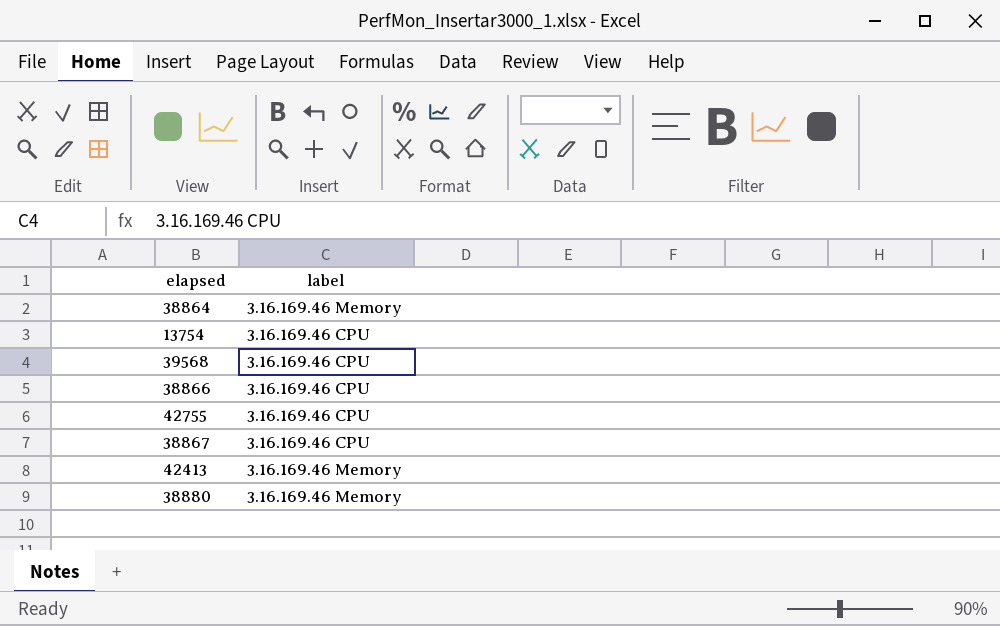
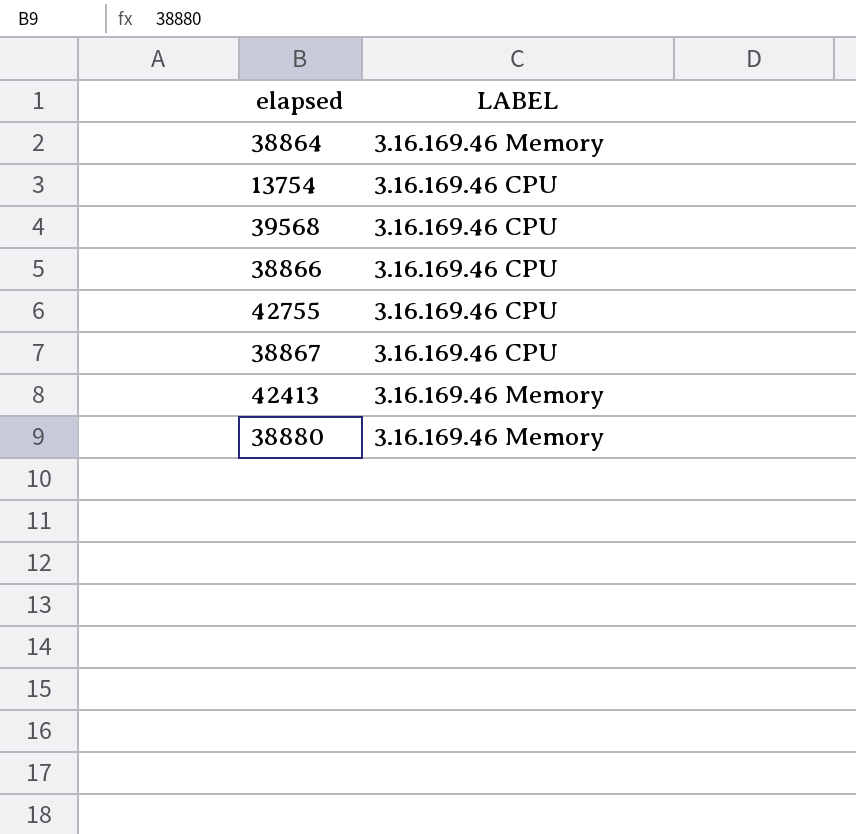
column name: label -> LABEL

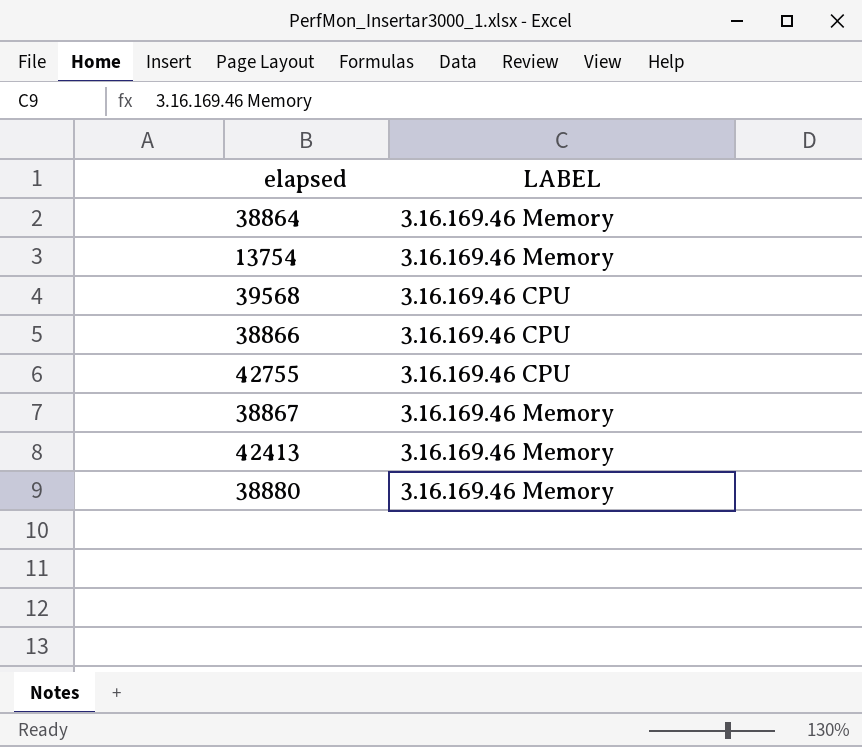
13754 | LABEL: 3.16.169.46 CPU -> 3.16.169.46 Memory
38867 | LABEL: 3.16.169.46 CPU -> 3.16.169.46 Memory

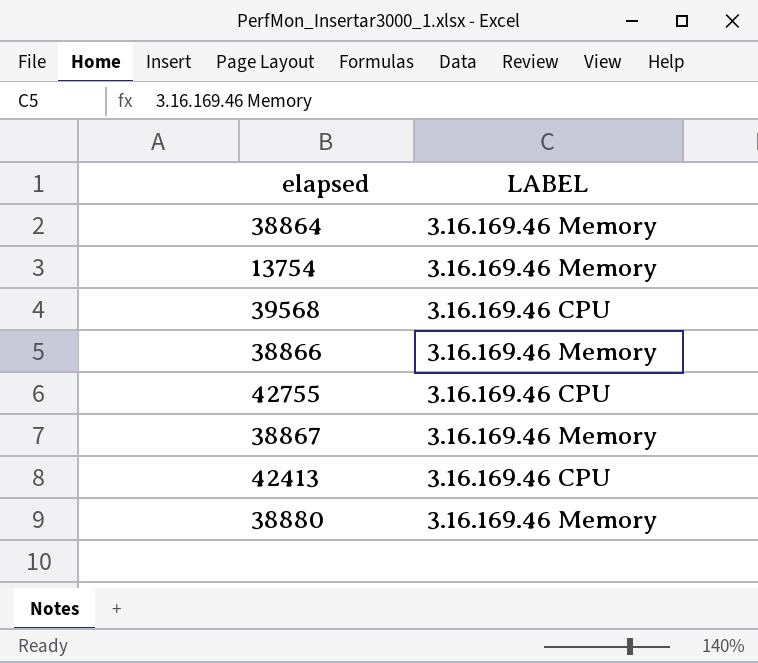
38866 | LABEL: 3.16.169.46 CPU -> 3.16.169.46 Memory
42413 | LABEL: 3.16.169.46 Memory -> 3.16.169.46 CPU

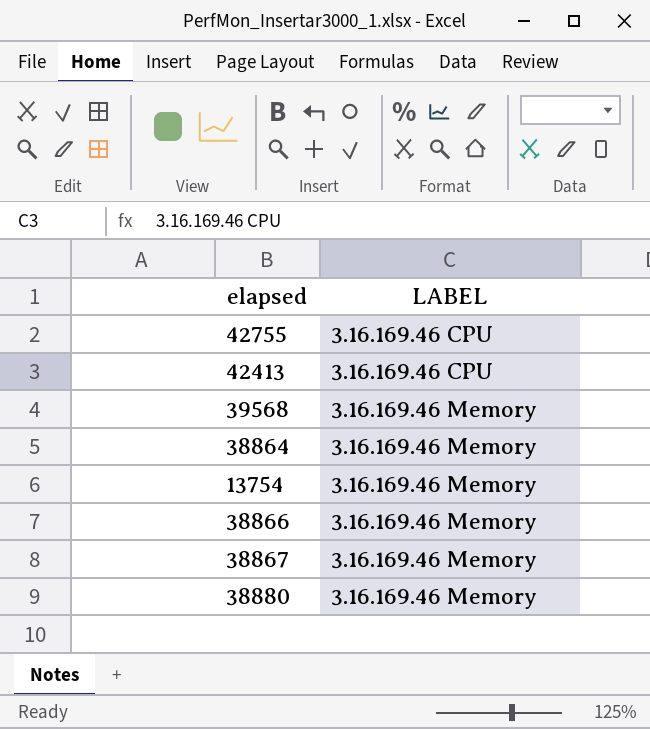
row order: none -> LABEL ascending
39568 | LABEL: 3.16.169.46 CPU -> 3.16.169.46 Memory

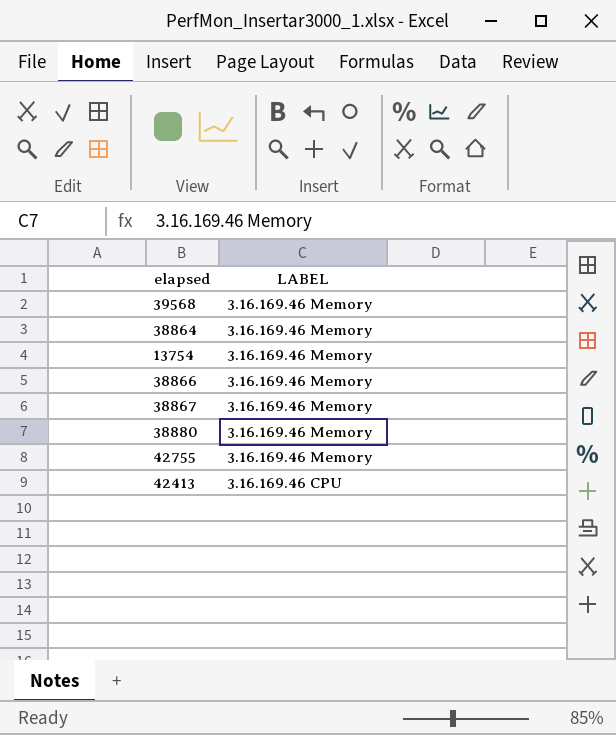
row order: LABEL ascending -> LABEL descending
42755 | LABEL: 3.16.169.46 CPU -> 3.16.169.46 Memory

